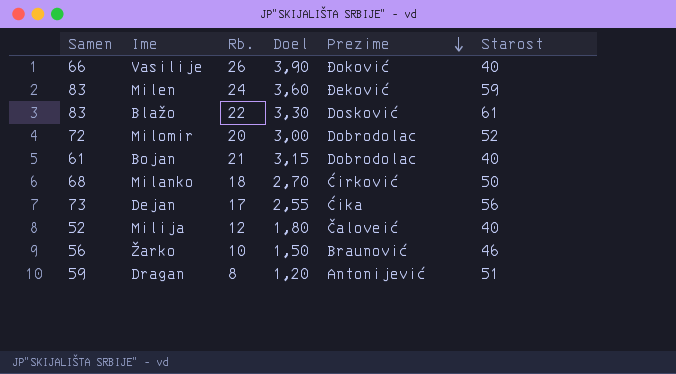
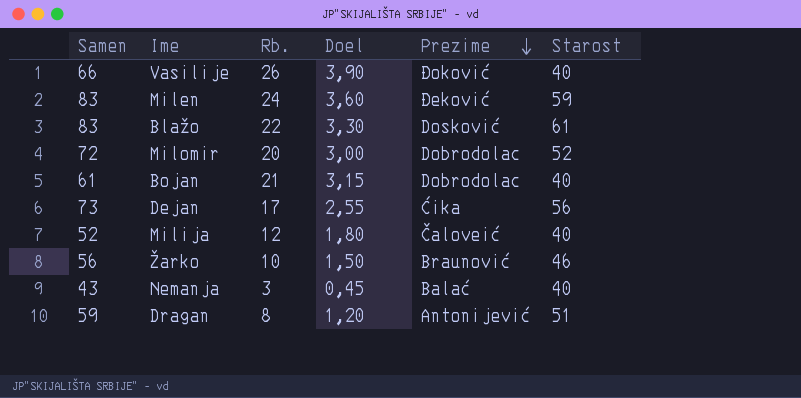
row Milanko: 68 | 18 | 2,70 | Ćirković | 50 -> none
row Nemanja: none -> 43 | 3 | 0,45 | Balać | 40

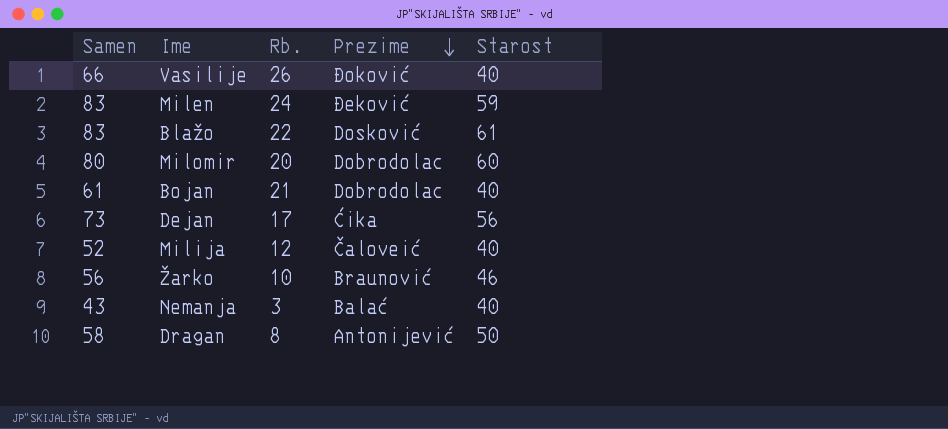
column Doel | formula: [Rb.] * 0,15 -> none
Milomir | Samen: 72 -> 80
Milomir | Starost: 52 -> 60
Dragan | Samen: 59 -> 58
Dragan | Starost: 51 -> 50

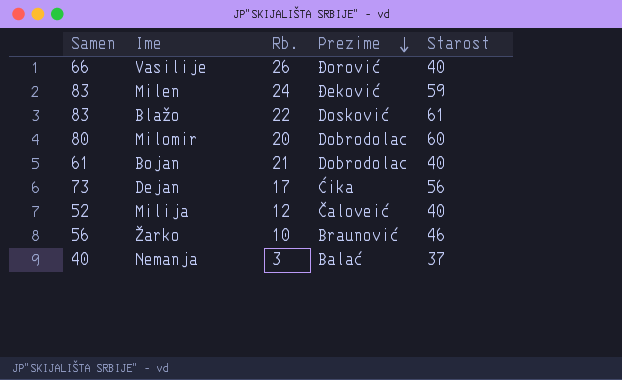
row Dragan: 58 | 8 | Antonijević | 50 -> none
Vasilije | Prezime: Đoković -> Đorović
Nemanja | Samen: 43 -> 40
Nemanja | Starost: 40 -> 37

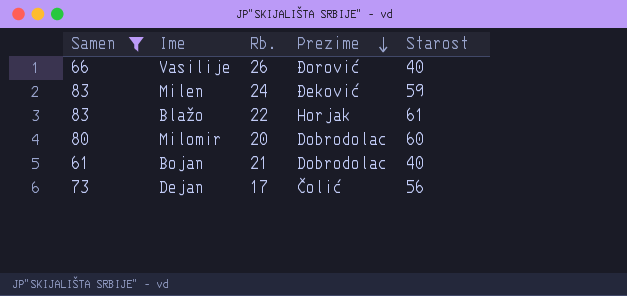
filter: none -> Samen >= 61
Blažo | Prezime: Dosković -> Horjak
Dejan | Prezime: Ćika -> Čolić

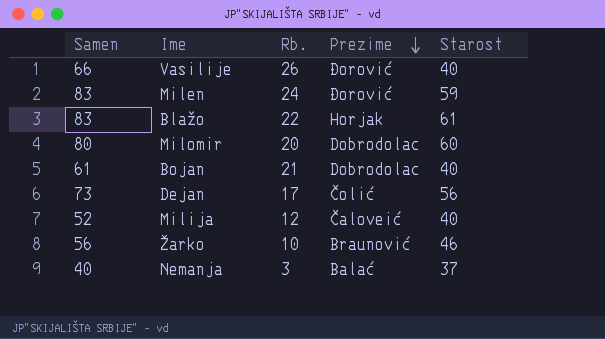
filter: Samen >= 61 -> none
Milen | Prezime: Đeković -> Đorović

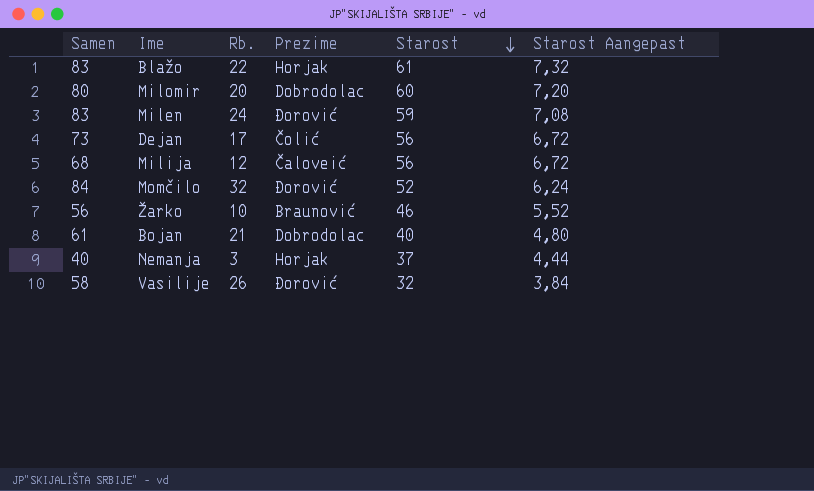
row order: Prezime descending -> Starost descending
column Starost Aangepast | formula: none -> [Starost] * 0,12
Milija | Samen: 52 -> 68
Milija | Starost: 40 -> 56
row Momčilo: none -> 84 | 32 | Đorović | 52 | 6,24
Nemanja | Prezime: Balać -> Horjak
Vasilije | Samen: 66 -> 58
Vasilije | Starost: 40 -> 32

